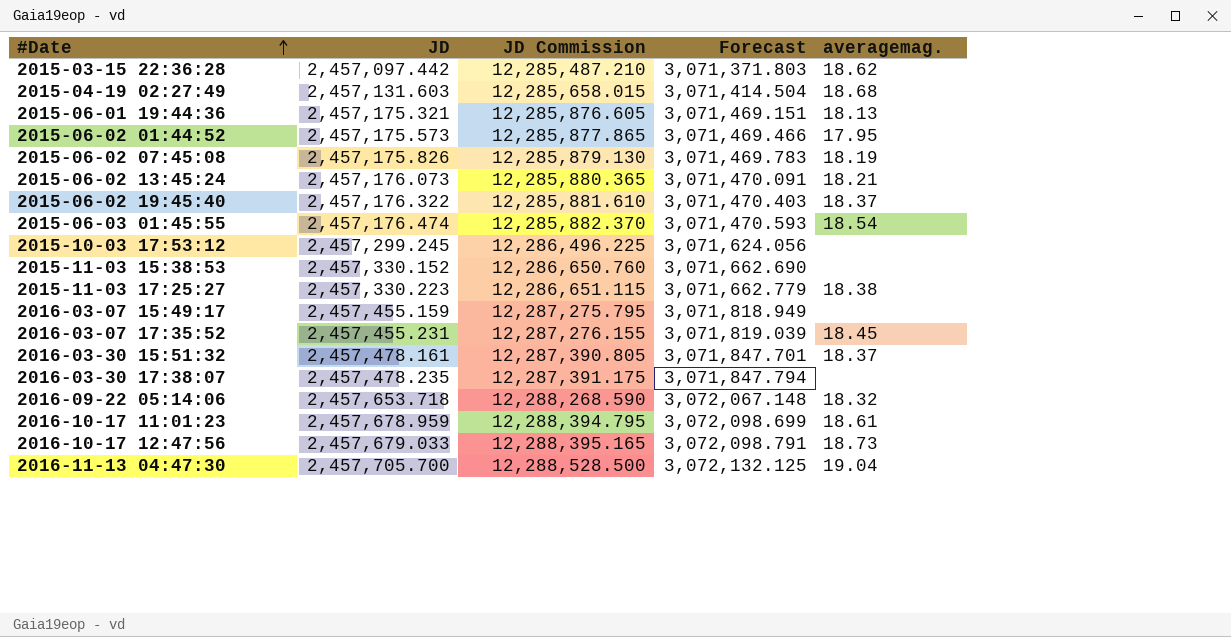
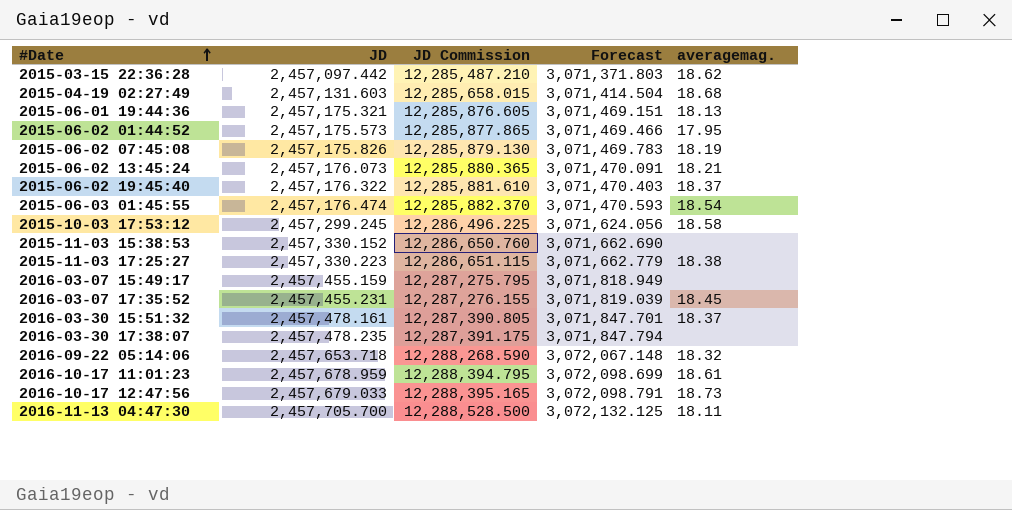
2015-10-03 17:53:12 | averagemag.: none -> 18.58
2016-11-13 04:47:30 | averagemag.: 19.04 -> 18.11

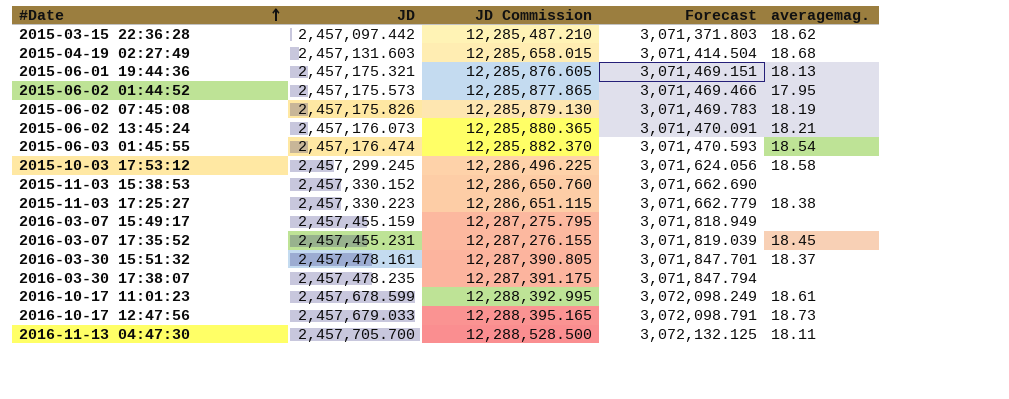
row 2015-06-02 19:45:40: 2,457,176.322 | 12,285,881.610 | 3,071,470.403 | 18.37 -> none
row 2016-09-22 05:14:06: 2,457,653.718 | 12,288,268.590 | 3,072,067.148 | 18.32 -> none
2016-10-17 11:01:23 | JD: 2,457,678.959 -> 2,457,678.599
2016-10-17 11:01:23 | JD Commission: 12,288,394.795 -> 12,288,392.995
2016-10-17 11:01:23 | Forecast: 3,072,098.699 -> 3,072,098.249

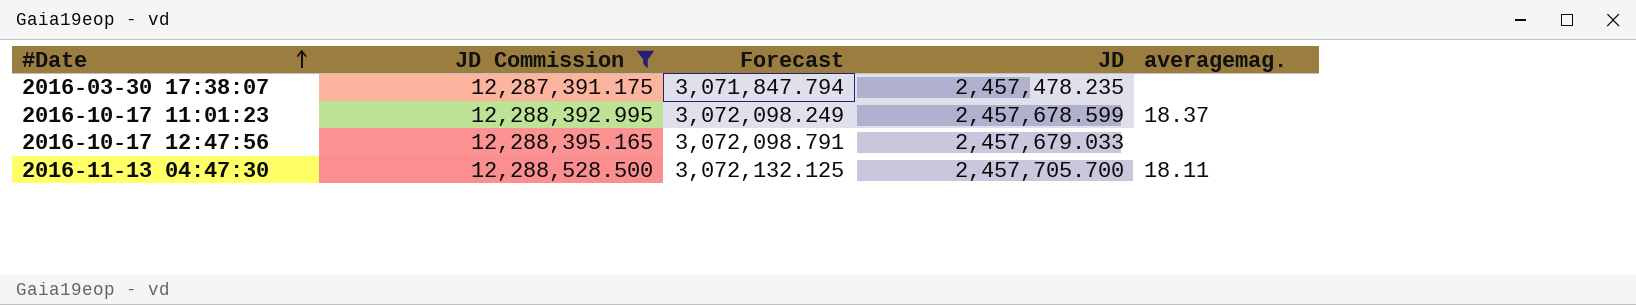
filter: none -> JD Commission >= 12,287,391.175
column JD | position: 2 -> 4
2016-10-17 11:01:23 | averagemag.: 18.61 -> 18.37
2016-10-17 12:47:56 | averagemag.: 18.73 -> none

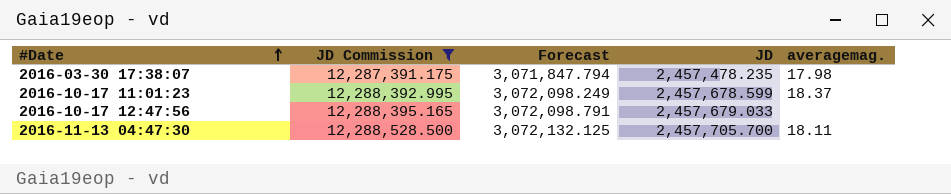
2016-03-30 17:38:07 | averagemag.: none -> 17.98

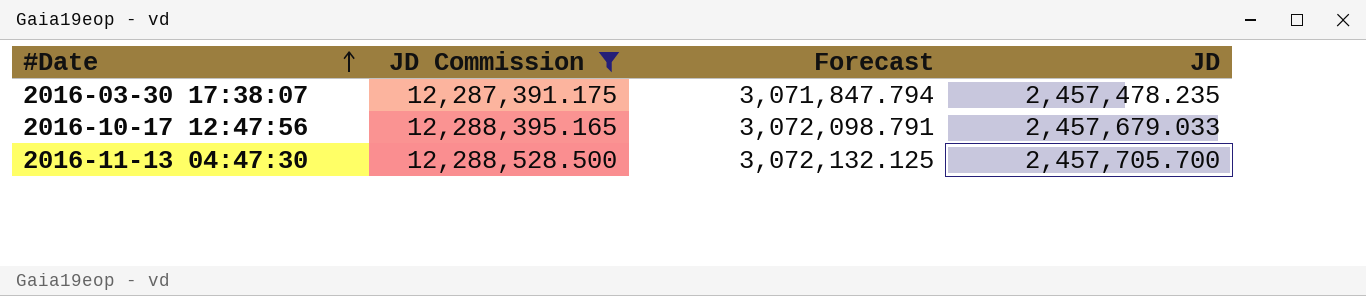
column averagemag. | position: 5 -> none
row 2016-10-17 11:01:23: 12,288,392.995 | 3,072,098.249 | 2,457,678.599 | 18.37 -> none

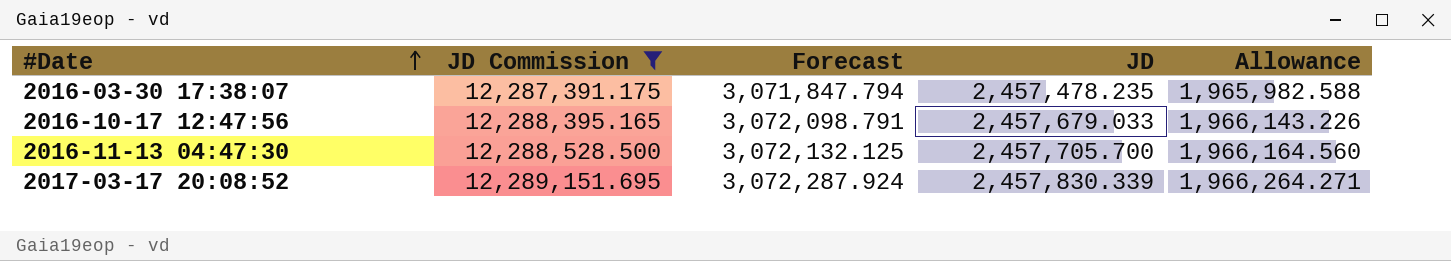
column Allowance | formula: none -> [JD] * 0.8
row 2017-03-17 20:08:52: none -> 12,289,151.695 | 3,072,287.924 | 2,457,830.339 | 1,966,264.271

